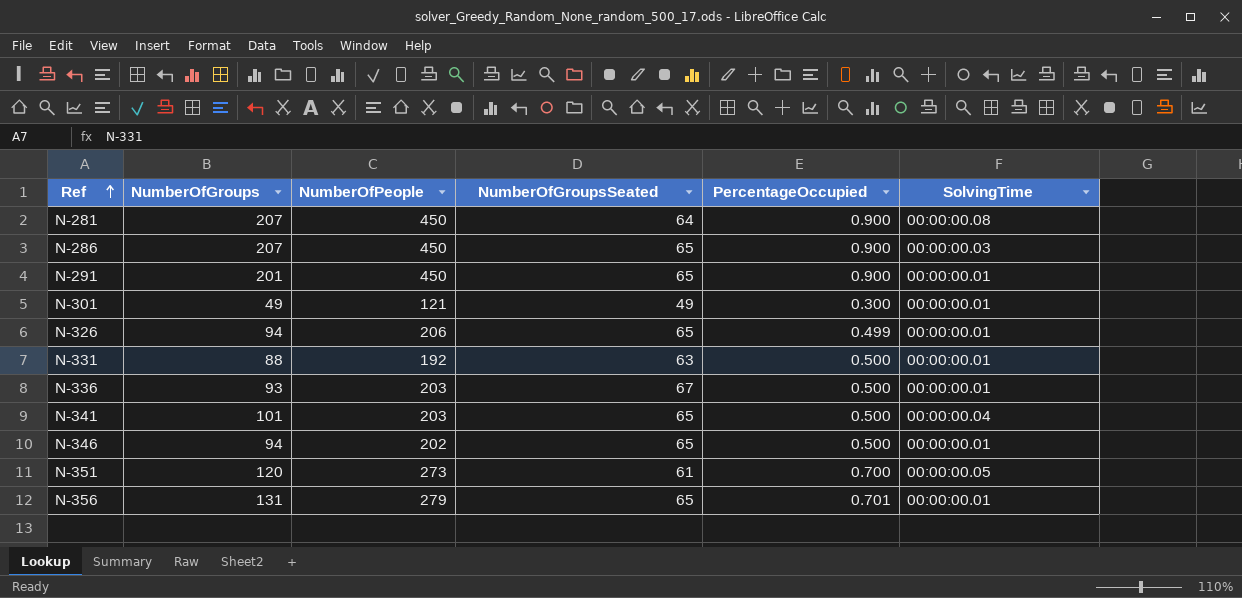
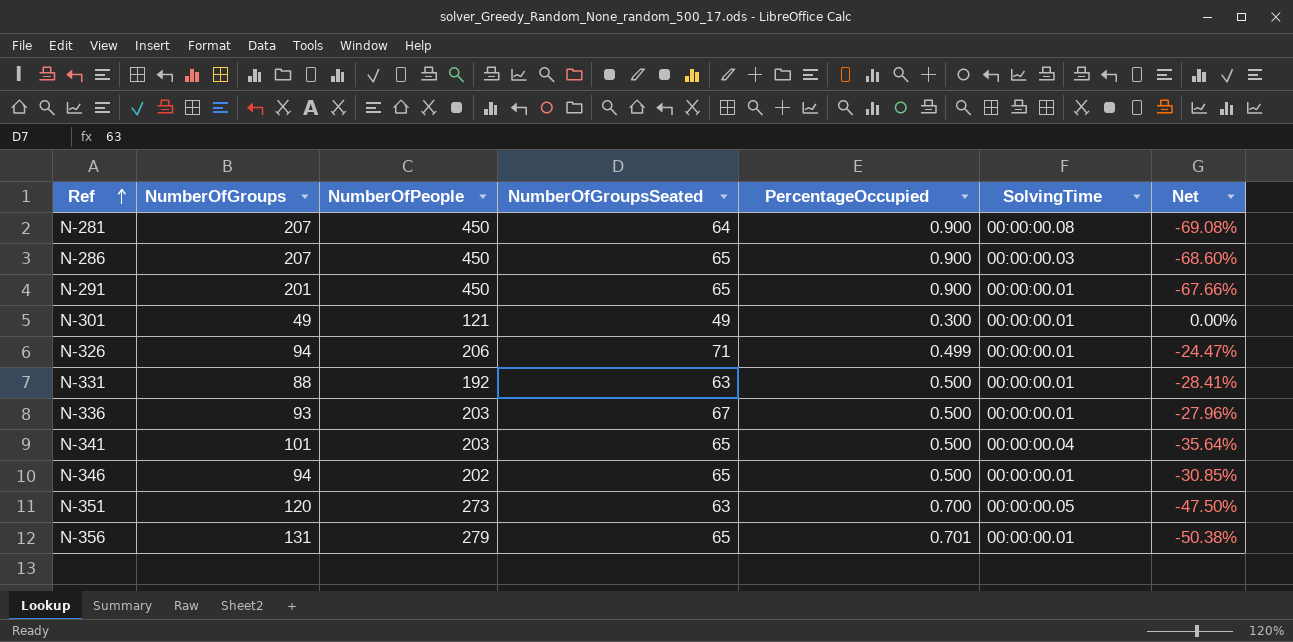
column Net | formula: none -> ([NumberOfGroupsSeated] - [NumberOfGroups]) / [NumberOfGroups]
N-326 | NumberOfGroupsSeated: 65 -> 71
N-351 | NumberOfGroupsSeated: 61 -> 63

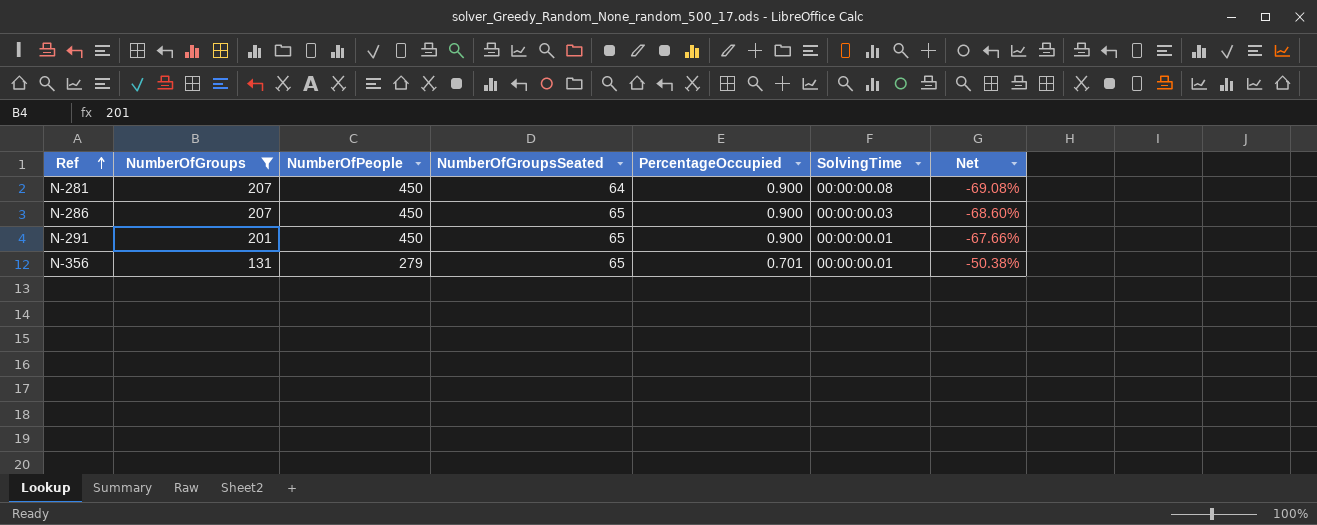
filter: none -> NumberOfGroups >= 131

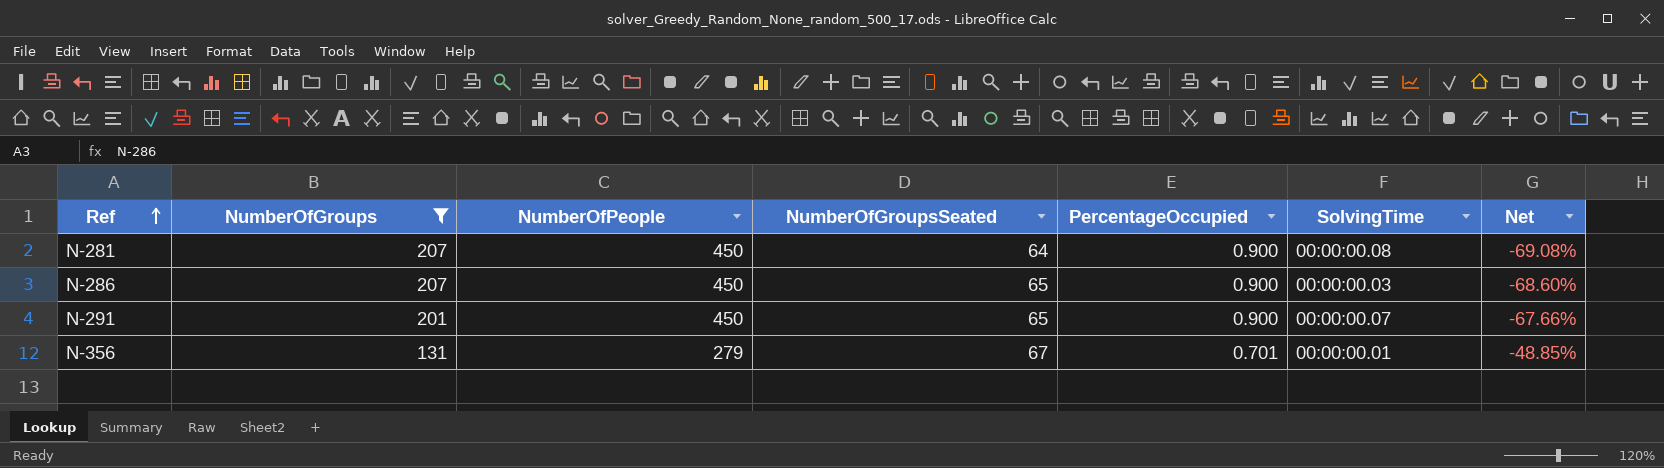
N-291 | SolvingTime: 00:00:00.01 -> 00:00:00.07
N-356 | NumberOfGroupsSeated: 65 -> 67
N-356 | Net: -50.38% -> -48.85%

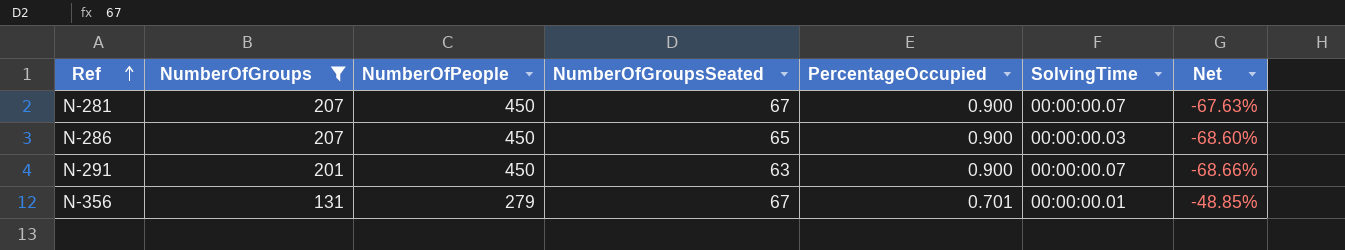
N-281 | NumberOfGroupsSeated: 64 -> 67
N-281 | SolvingTime: 00:00:00.08 -> 00:00:00.07
N-281 | Net: -69.08% -> -67.63%
N-291 | NumberOfGroupsSeated: 65 -> 63
N-291 | Net: -67.66% -> -68.66%

